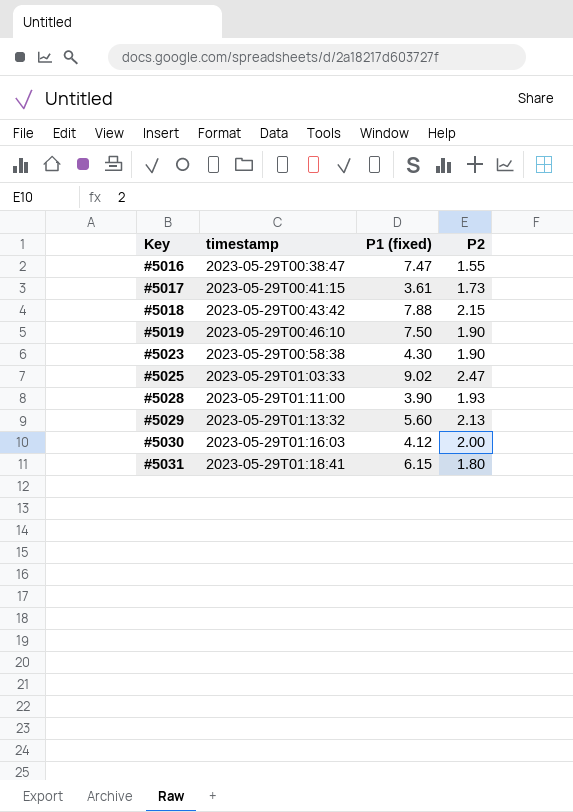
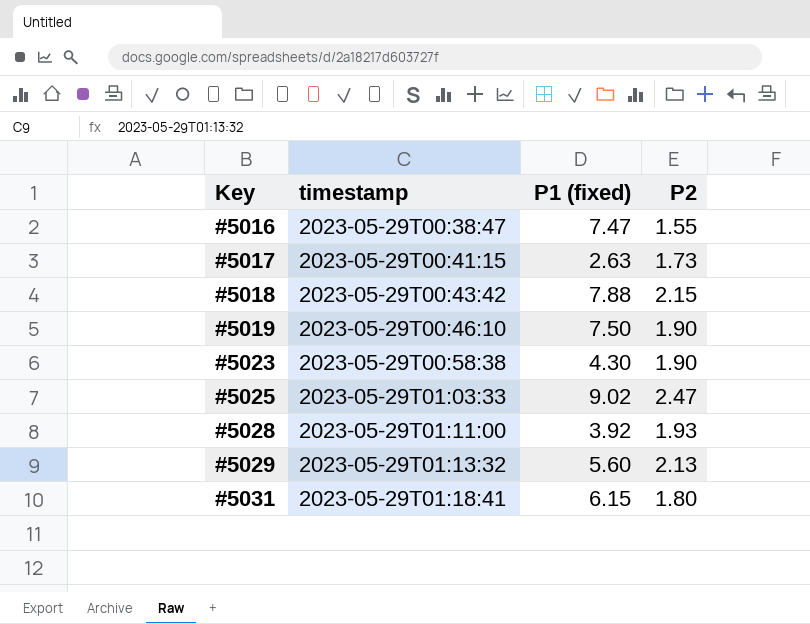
row #5030: 2023-05-29T01:16:03 | 4.12 | 2.00 -> none
#5017 | P1 (fixed): 3.61 -> 2.63
#5028 | P1 (fixed): 3.90 -> 3.92

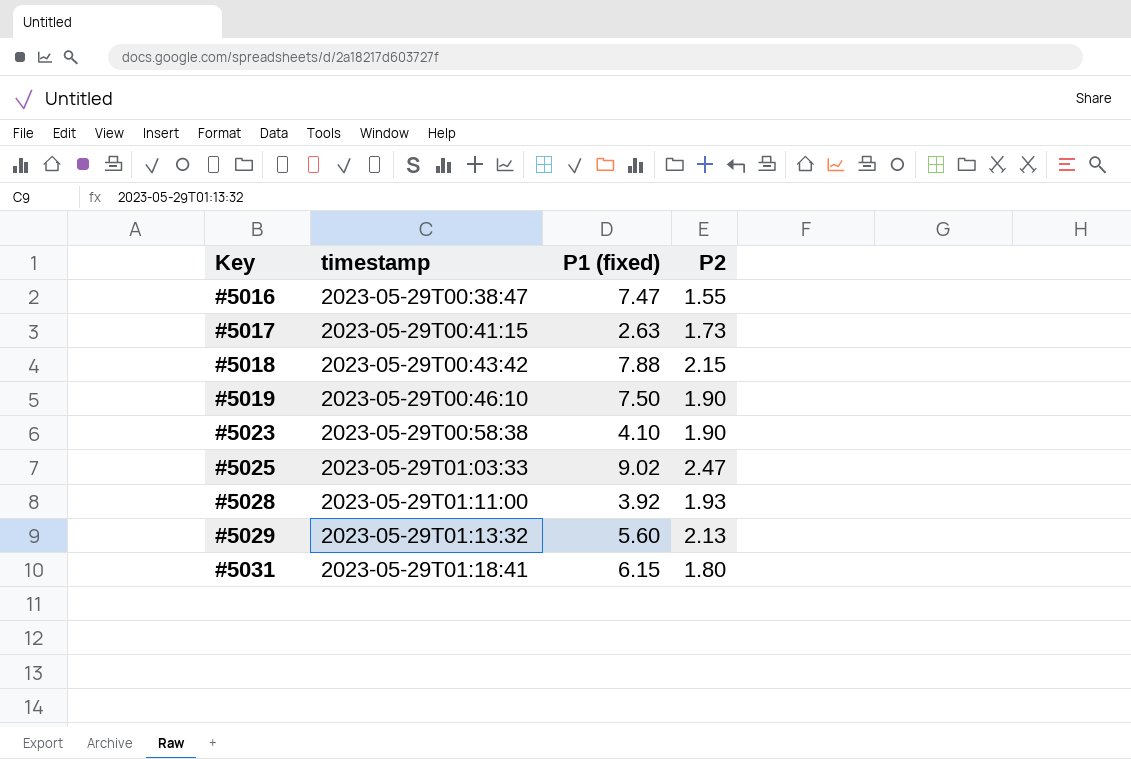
#5023 | P1 (fixed): 4.30 -> 4.10

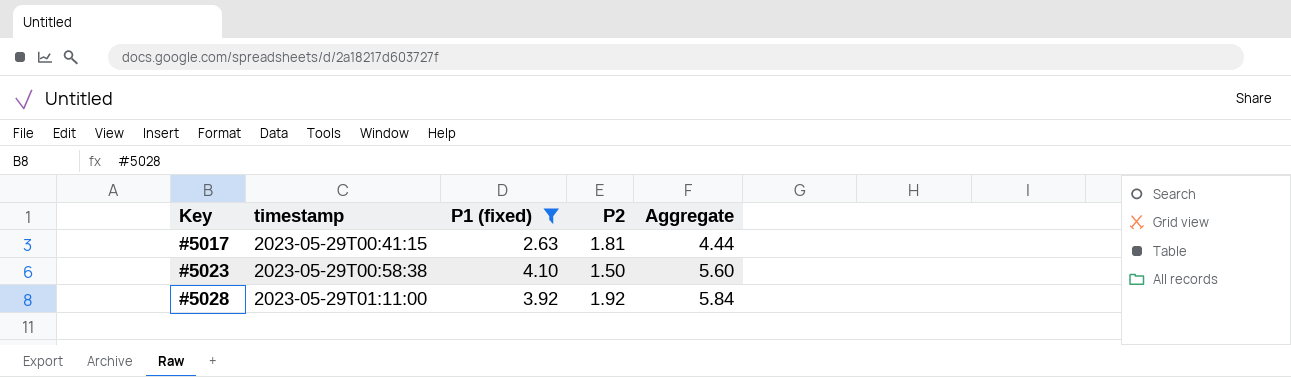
filter: none -> P1 (fixed) <= 4.10
column Aggregate | formula: none -> [P1 (fixed)] + [P2]
#5017 | P2: 1.73 -> 1.81
#5023 | P2: 1.90 -> 1.50
#5028 | P2: 1.93 -> 1.92

